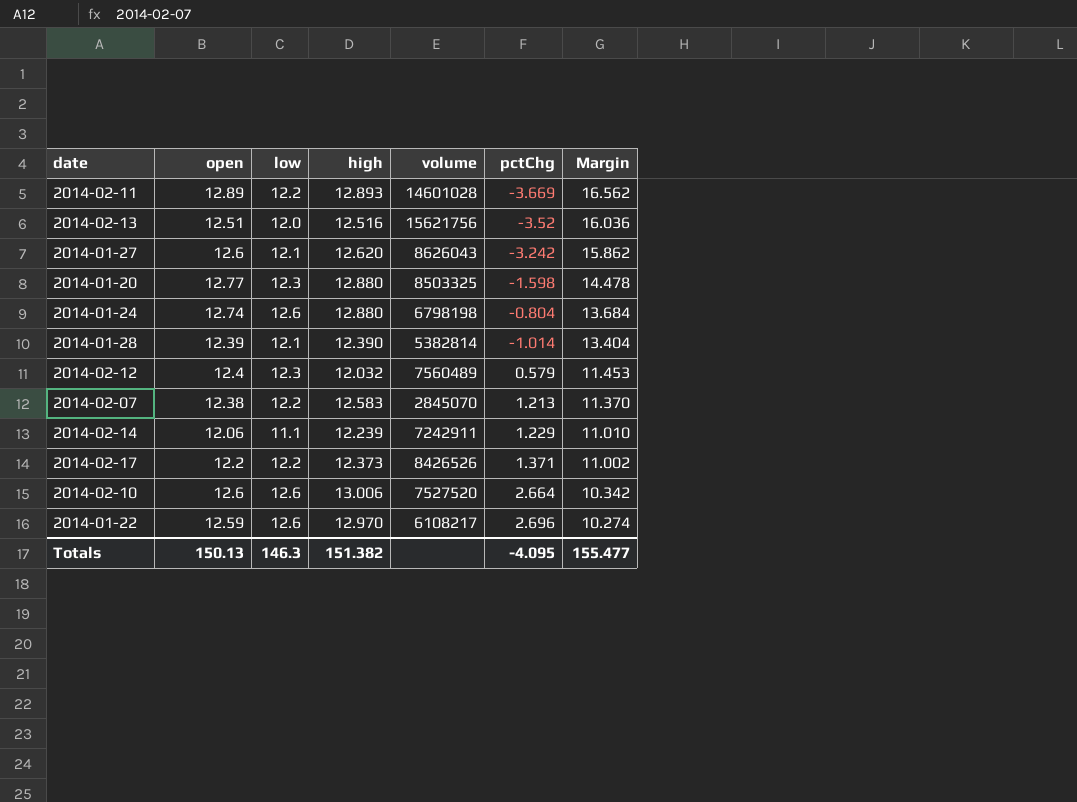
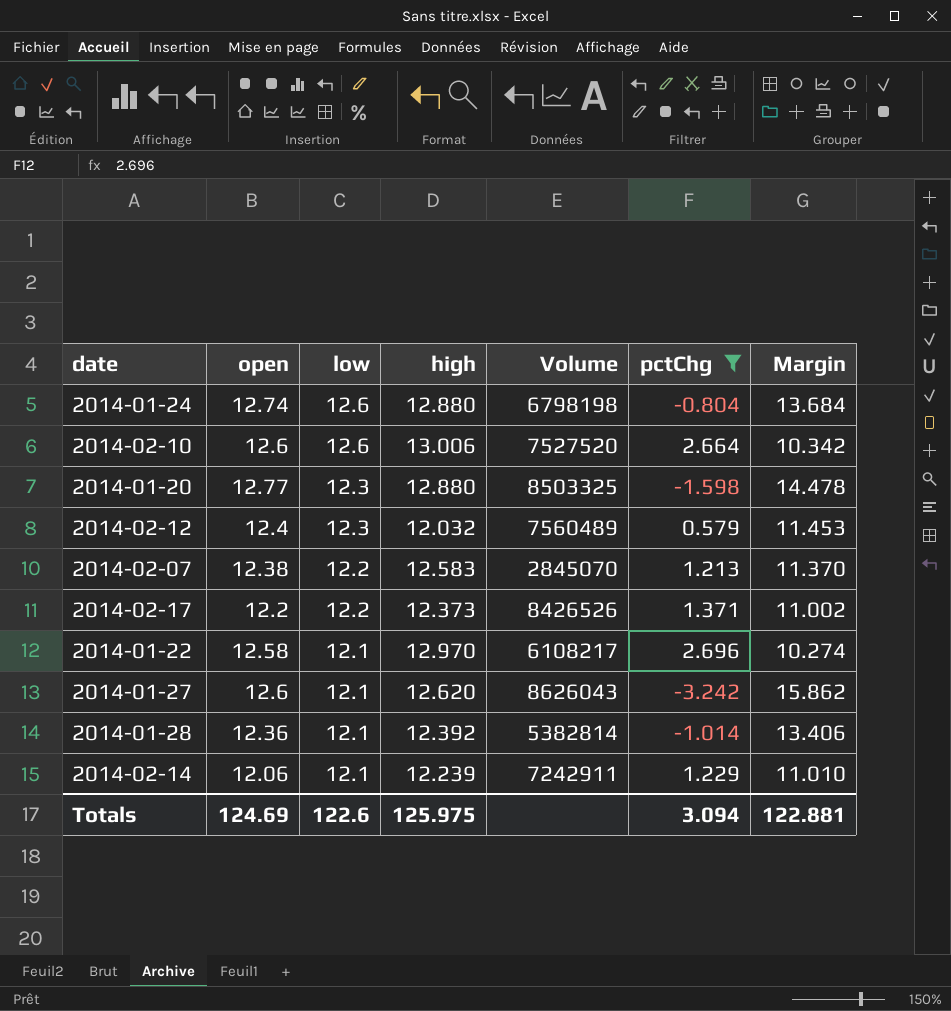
filter: none -> pctChg >= -3.242
row order: Margin descending -> low descending
column name: volume -> Volume
2014-01-22 | open: 12.59 -> 12.58
2014-01-22 | low: 12.6 -> 12.1
2014-01-28 | open: 12.39 -> 12.36
2014-01-28 | high: 12.390 -> 12.392
2014-01-28 | Margin: 13.404 -> 13.406
2014-02-14 | low: 11.1 -> 12.1
Totals | open: 150.13 -> 124.69
Totals | low: 146.3 -> 122.6
Totals | high: 151.382 -> 125.975
Totals | pctChg: -4.095 -> 3.094
Totals | Margin: 155.477 -> 122.881

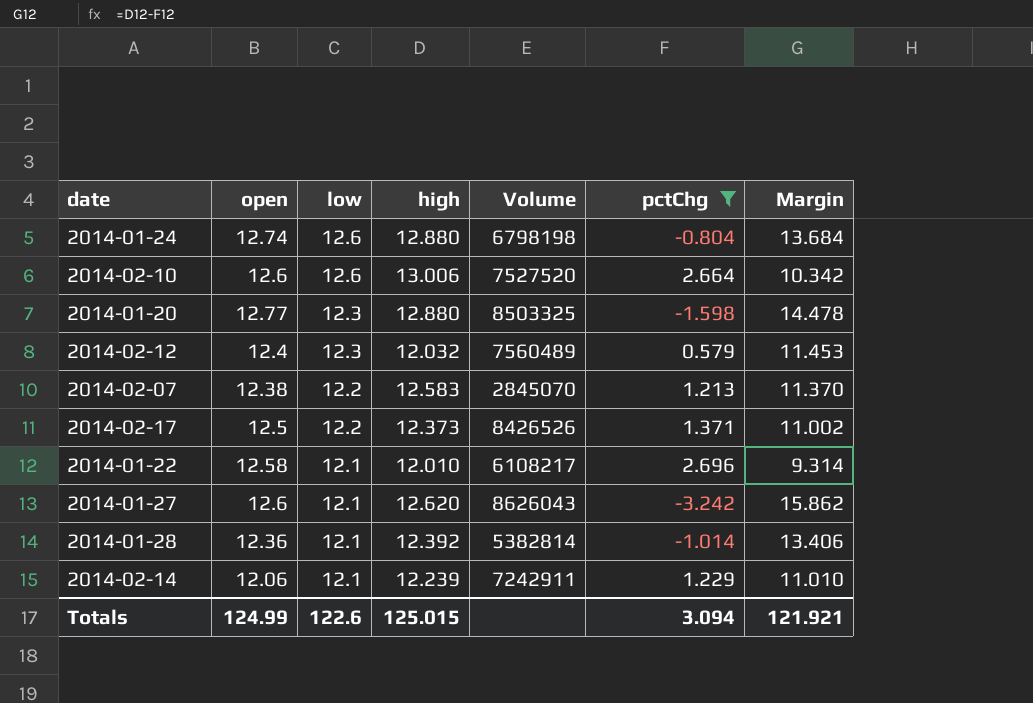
2014-02-17 | open: 12.2 -> 12.5
2014-01-22 | high: 12.970 -> 12.010
2014-01-22 | Margin: 10.274 -> 9.314
Totals | open: 124.69 -> 124.99
Totals | high: 125.975 -> 125.015
Totals | Margin: 122.881 -> 121.921

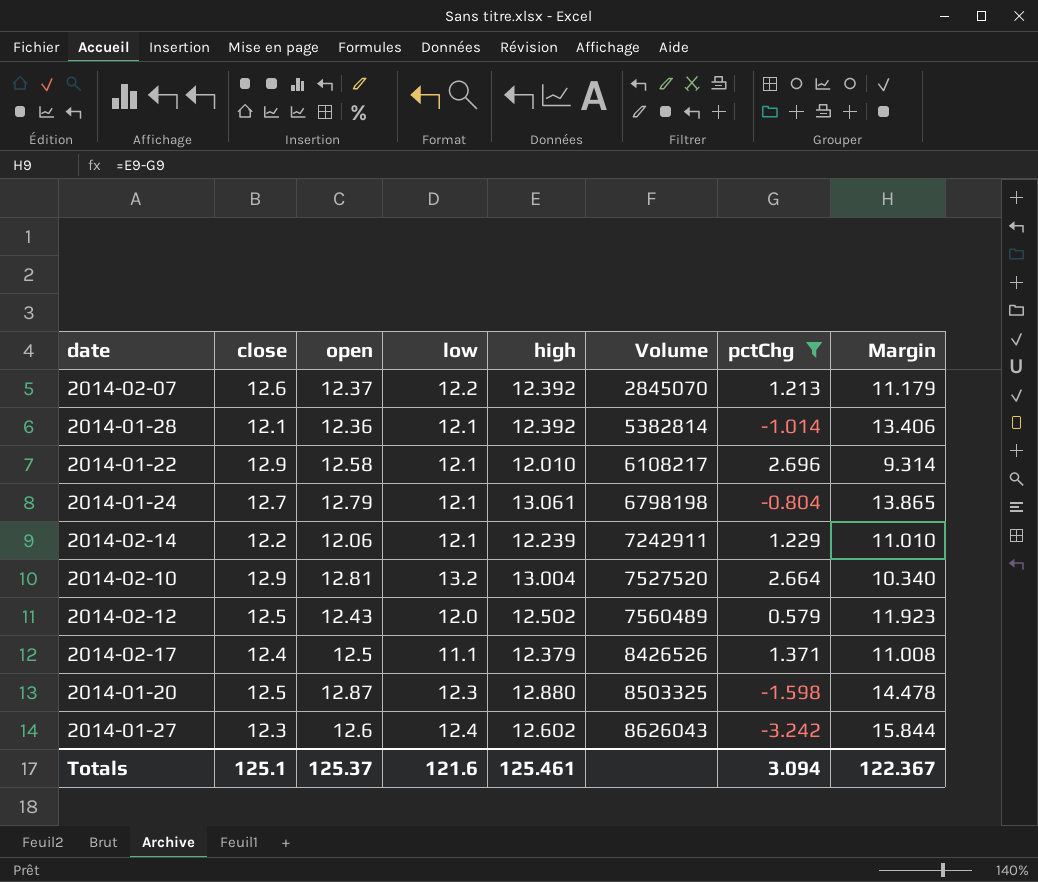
row order: low descending -> Volume ascending
column close | position: none -> 2
2014-02-07 | open: 12.38 -> 12.37
2014-02-07 | high: 12.583 -> 12.392
2014-02-07 | Margin: 11.370 -> 11.179
2014-01-24 | open: 12.74 -> 12.79
2014-01-24 | low: 12.6 -> 12.1
2014-01-24 | high: 12.880 -> 13.061
2014-01-24 | Margin: 13.684 -> 13.865
2014-02-10 | open: 12.6 -> 12.81
2014-02-10 | low: 12.6 -> 13.2
2014-02-10 | high: 13.006 -> 13.004
2014-02-10 | Margin: 10.342 -> 10.340
2014-02-12 | open: 12.4 -> 12.43
2014-02-12 | low: 12.3 -> 12.0
2014-02-12 | high: 12.032 -> 12.502
2014-02-12 | Margin: 11.453 -> 11.923
2014-02-17 | low: 12.2 -> 11.1
2014-02-17 | high: 12.373 -> 12.379
2014-02-17 | Margin: 11.002 -> 11.008
2014-01-20 | open: 12.77 -> 12.87
2014-01-27 | low: 12.1 -> 12.4
2014-01-27 | high: 12.620 -> 12.602
2014-01-27 | Margin: 15.862 -> 15.844
Totals | open: 124.99 -> 125.37
Totals | low: 122.6 -> 121.6
Totals | high: 125.015 -> 125.461
Totals | Margin: 121.921 -> 122.367

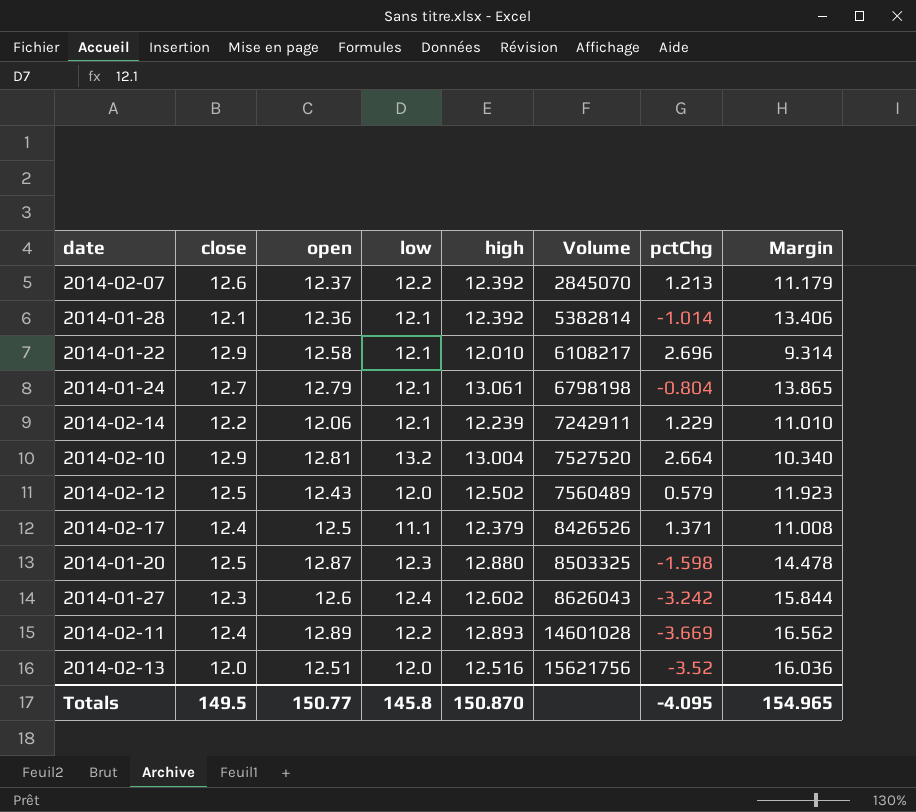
filter: pctChg >= -3.242 -> none
Totals | close: 125.1 -> 149.5
Totals | open: 125.37 -> 150.77
Totals | low: 121.6 -> 145.8
Totals | high: 125.461 -> 150.870
Totals | pctChg: 3.094 -> -4.095
Totals | Margin: 122.367 -> 154.965

